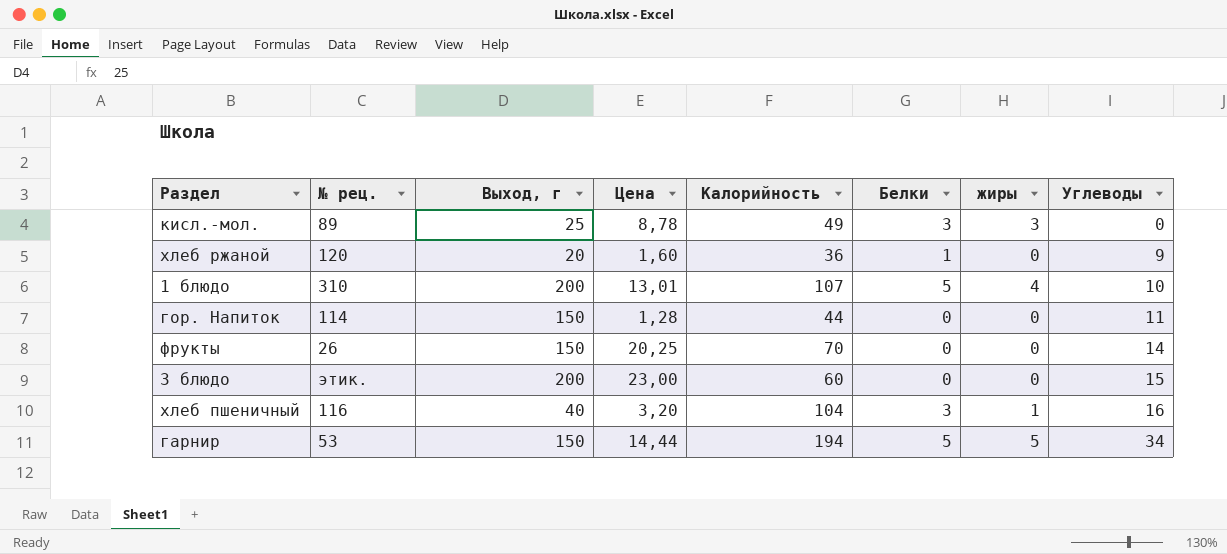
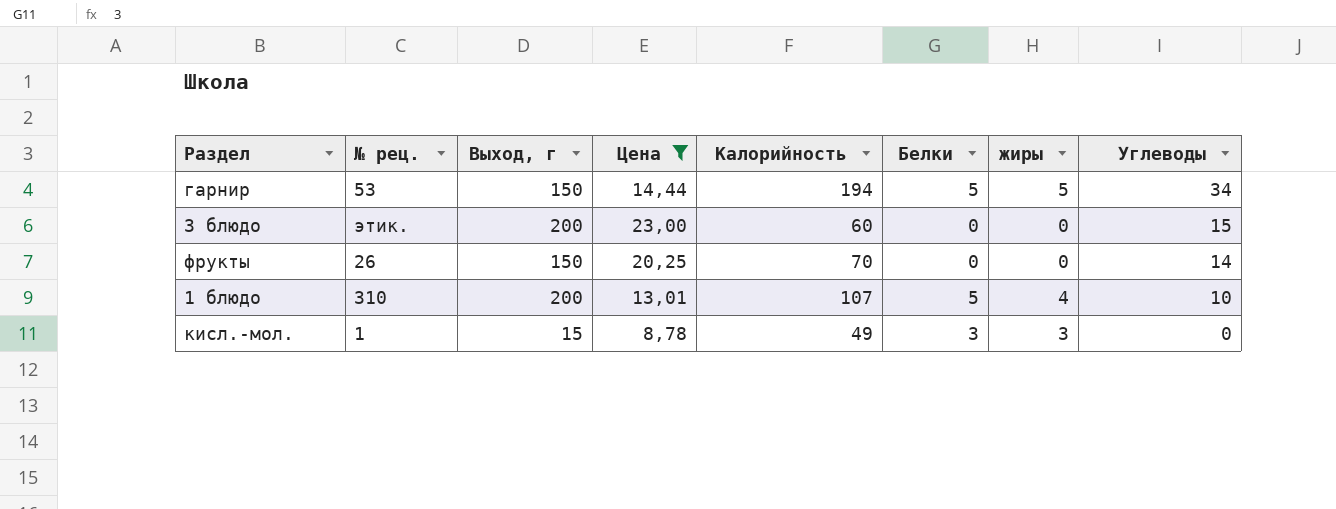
filter: none -> Цена >= 8,78
row order: Углеводы ascending -> Углеводы descending
кисл.-мол. | № рец.: 89 -> 1
кисл.-мол. | Выход, г: 25 -> 15

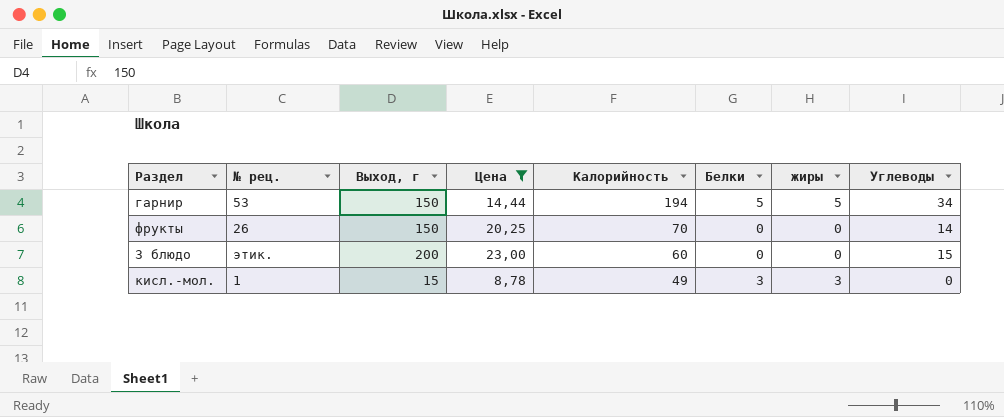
row order: Углеводы descending -> Калорийность descending
row 1 блюдо: 310 | 200 | 13,01 | 107 | 5 | 4 | 10 -> none

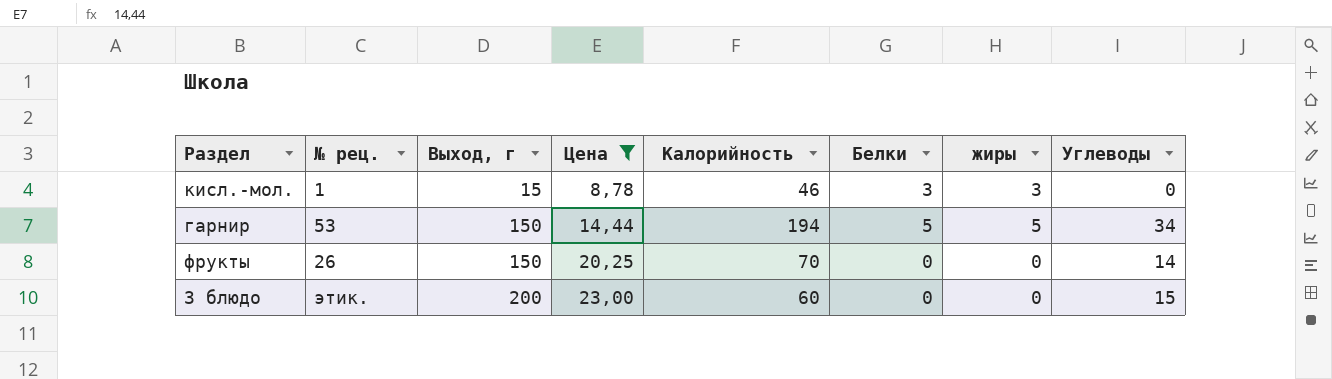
row order: Калорийность descending -> Выход, г ascending
кисл.-мол. | Калорийность: 49 -> 46

